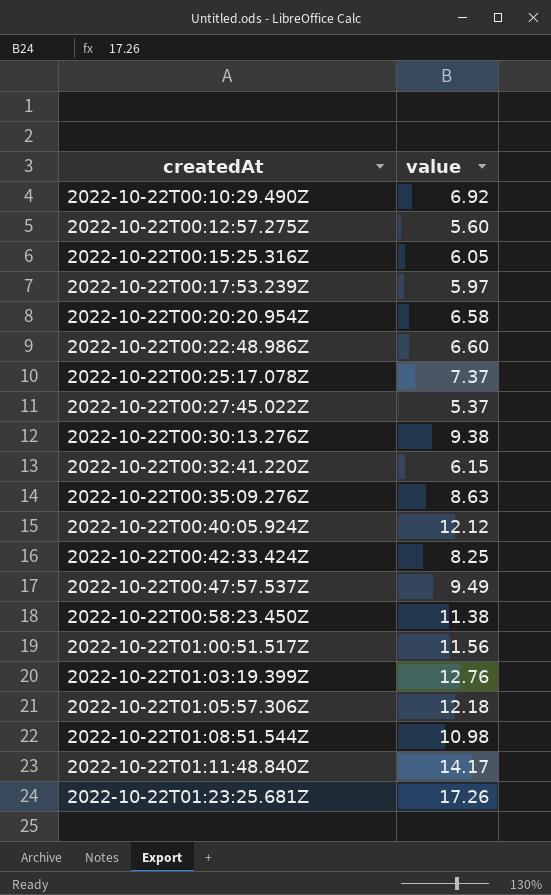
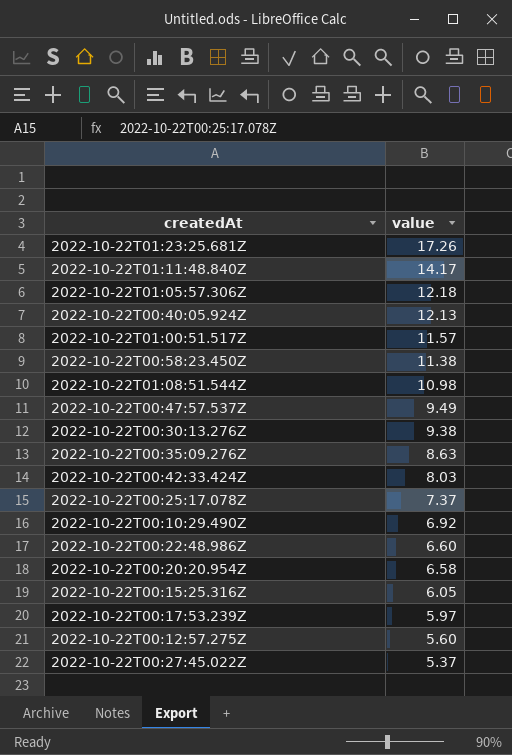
row order: createdAt ascending -> value descending
row 2022-10-22T00:32:41.220Z: 6.15 -> none
row 2022-10-22T01:03:19.399Z: 12.76 -> none
2022-10-22T00:40:05.924Z | value: 12.12 -> 12.13
2022-10-22T01:00:51.517Z | value: 11.56 -> 11.57
2022-10-22T00:42:33.424Z | value: 8.25 -> 8.03

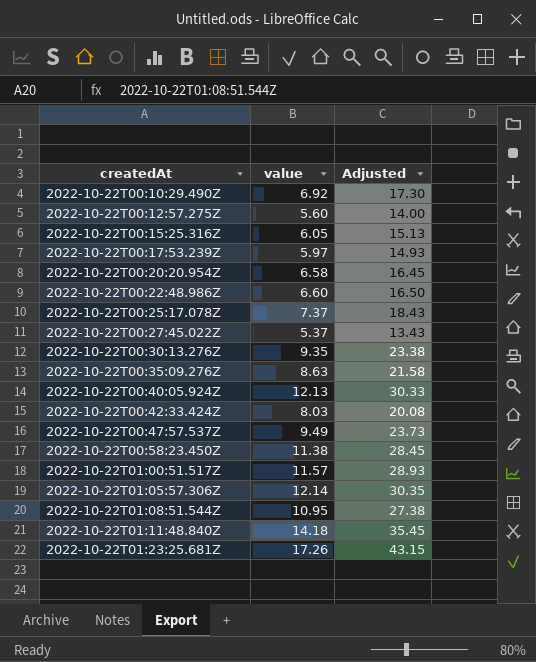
row order: value descending -> createdAt ascending
column Adjusted | formula: none -> [value] * 2.5
2022-10-22T00:30:13.276Z | value: 9.38 -> 9.35
2022-10-22T01:05:57.306Z | value: 12.18 -> 12.14
2022-10-22T01:08:51.544Z | value: 10.98 -> 10.95
2022-10-22T01:11:48.840Z | value: 14.17 -> 14.18

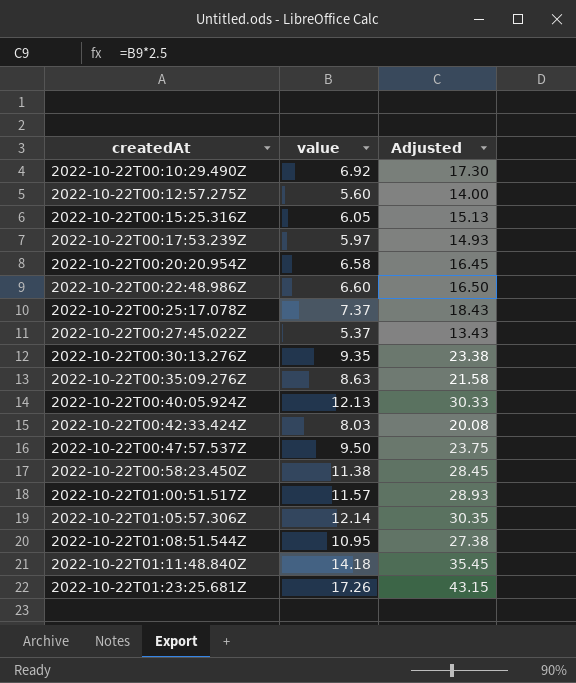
2022-10-22T00:47:57.537Z | value: 9.49 -> 9.50
2022-10-22T00:47:57.537Z | Adjusted: 23.73 -> 23.75

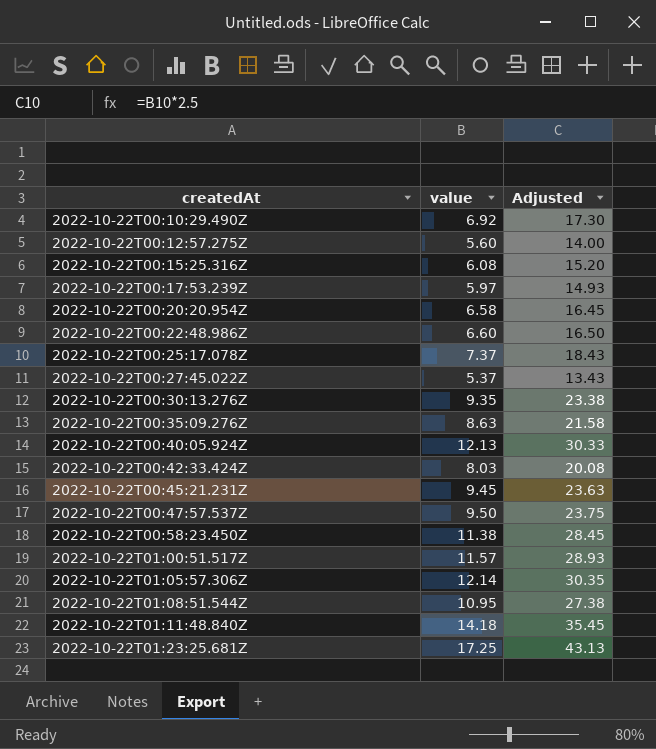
2022-10-22T00:15:25.316Z | value: 6.05 -> 6.08
2022-10-22T00:15:25.316Z | Adjusted: 15.13 -> 15.20
row 2022-10-22T00:45:21.231Z: none -> 9.45 | 23.63
2022-10-22T01:23:25.681Z | value: 17.26 -> 17.25
2022-10-22T01:23:25.681Z | Adjusted: 43.15 -> 43.13

